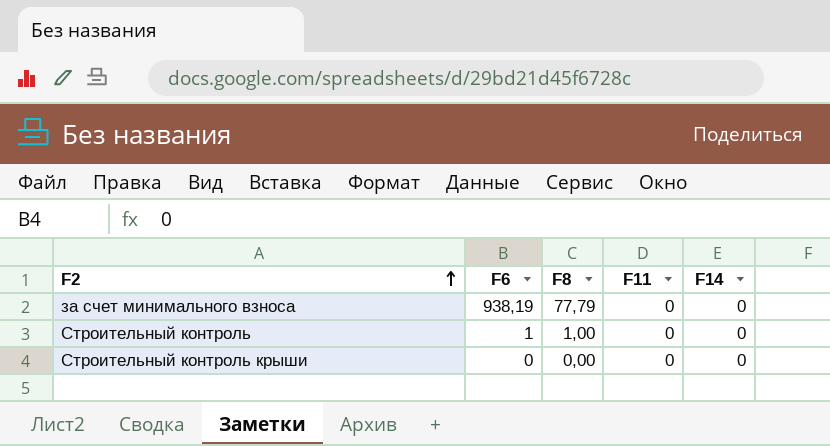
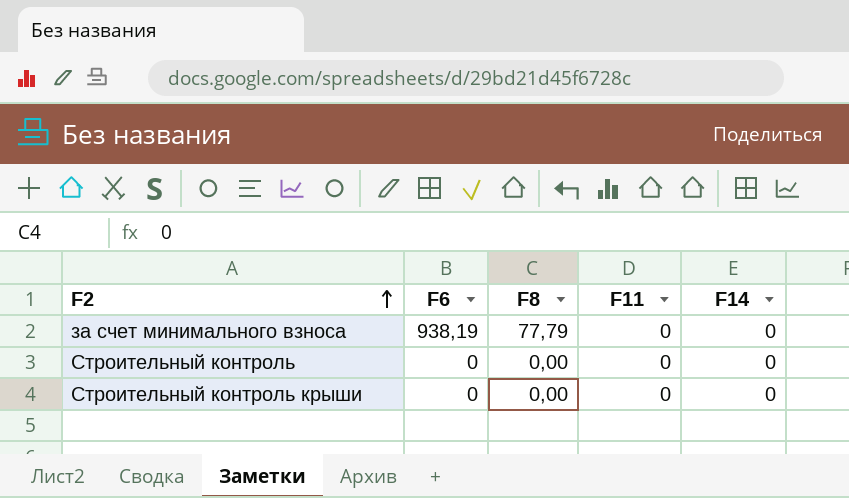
Строительный контроль | F6: 1 -> 0
Строительный контроль | F8: 1,00 -> 0,00

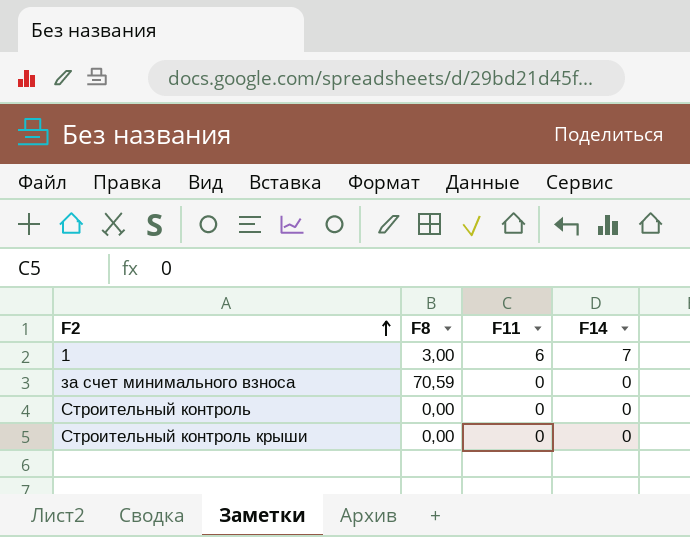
column F6 | position: 2 -> none
row 1: none -> 3,00 | 6 | 7
за счет минимального взноса | F8: 77,79 -> 70,59

